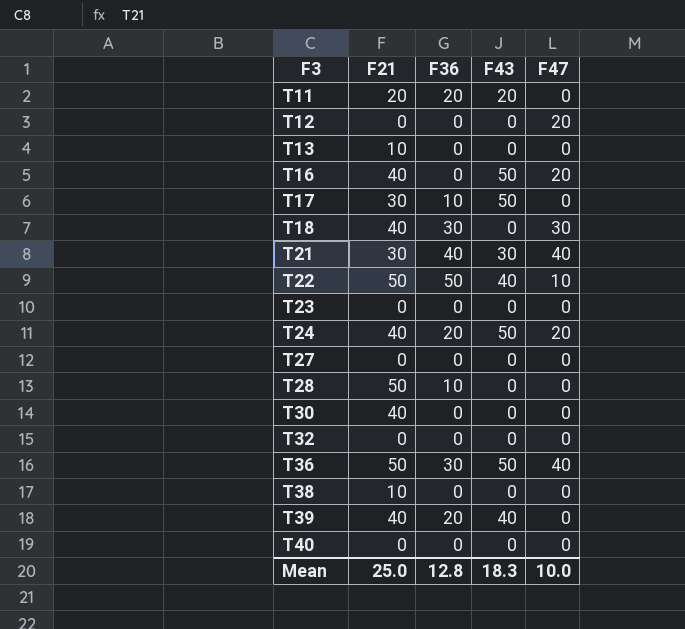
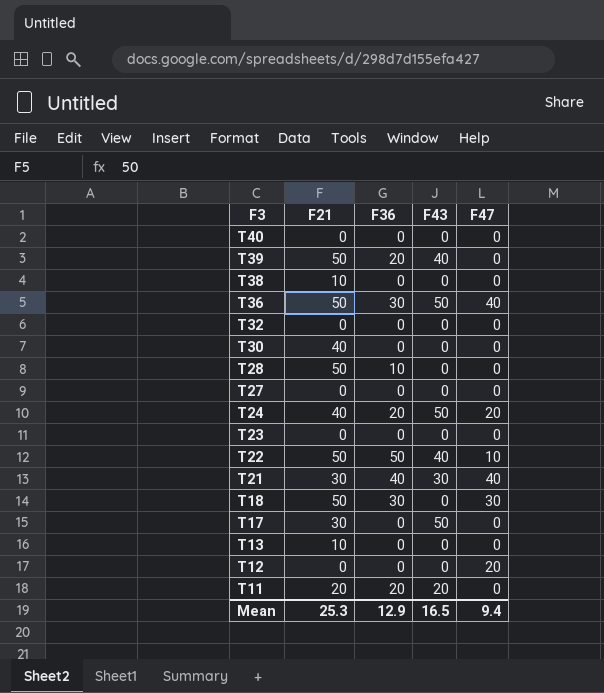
row order: F3 ascending -> F3 descending
row T16: 40 | 0 | 50 | 20 -> none
T39 | F21: 40 -> 50
T18 | F21: 40 -> 50
T17 | F36: 10 -> 0
Mean | F21: 25.0 -> 25.3
Mean | F36: 12.8 -> 12.9
Mean | F43: 18.3 -> 16.5
Mean | F47: 10.0 -> 9.4

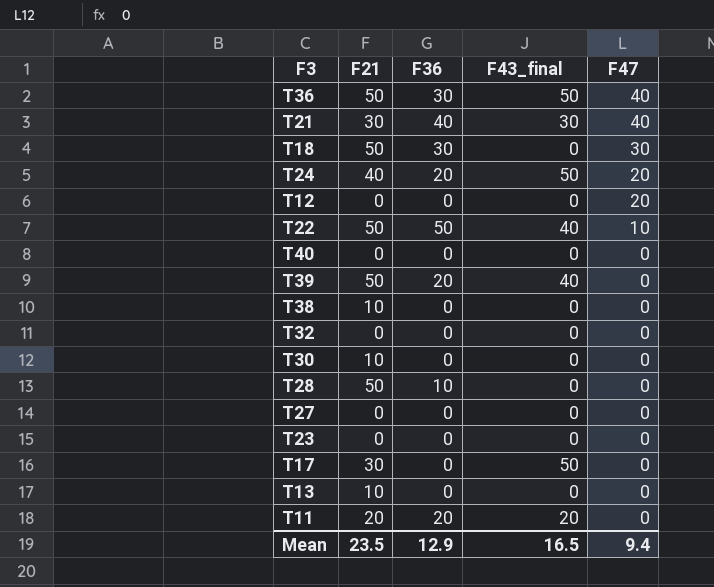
row order: F3 descending -> F47 descending
column name: F43 -> F43_final
T30 | F21: 40 -> 10
Mean | F21: 25.3 -> 23.5

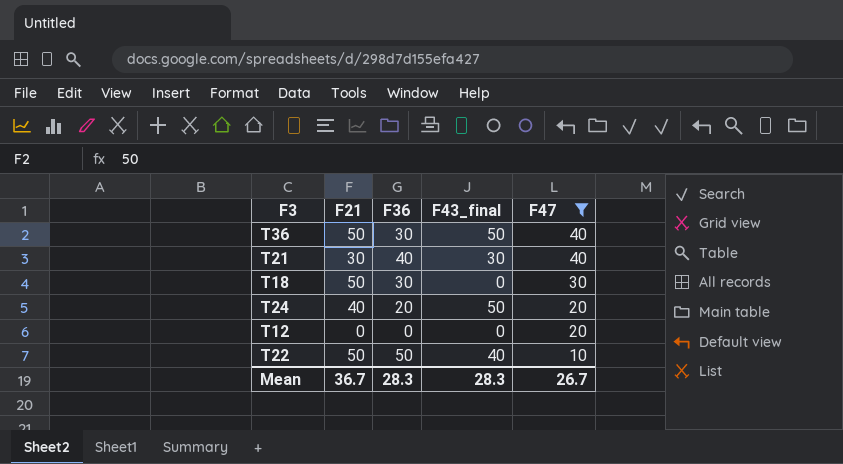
filter: none -> F47 != 0
Mean | F21: 23.5 -> 36.7
Mean | F36: 12.9 -> 28.3
Mean | F43_final: 16.5 -> 28.3
Mean | F47: 9.4 -> 26.7

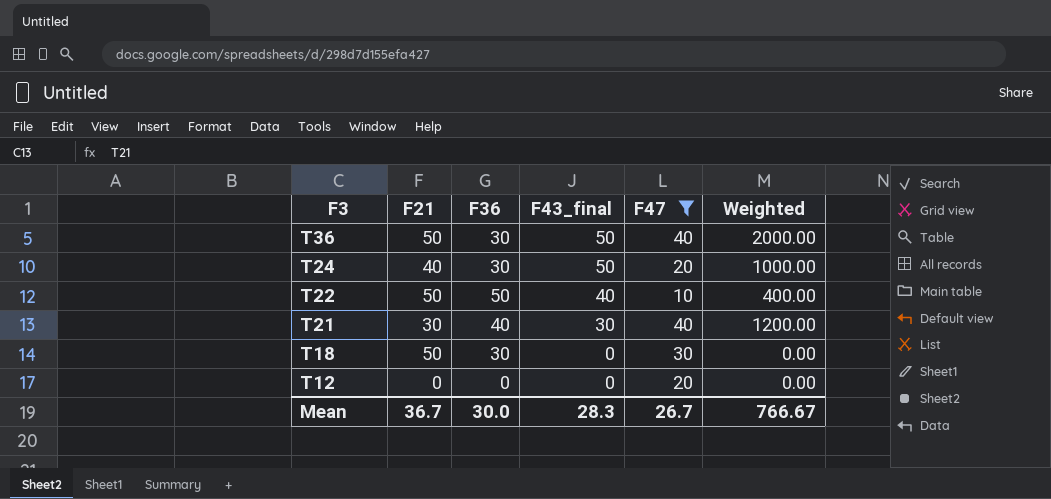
row order: F47 descending -> F3 descending
column Weighted | formula: none -> [F43_final] * [F47]
T24 | F36: 20 -> 30
Mean | F36: 28.3 -> 30.0

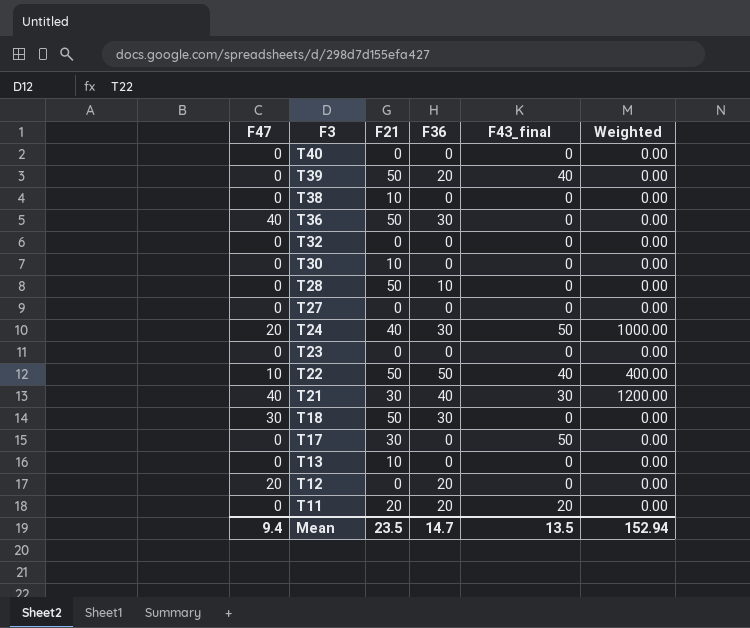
filter: F47 != 0 -> none
column F47 | position: 5 -> 1
T36 | F43_final: 50 -> 0
T36 | Weighted: 2000.00 -> 0.00
T12 | F36: 0 -> 20
Mean | F47: 26.7 -> 9.4
Mean | F21: 36.7 -> 23.5
Mean | F36: 30.0 -> 14.7
Mean | F43_final: 28.3 -> 13.5
Mean | Weighted: 766.67 -> 152.94

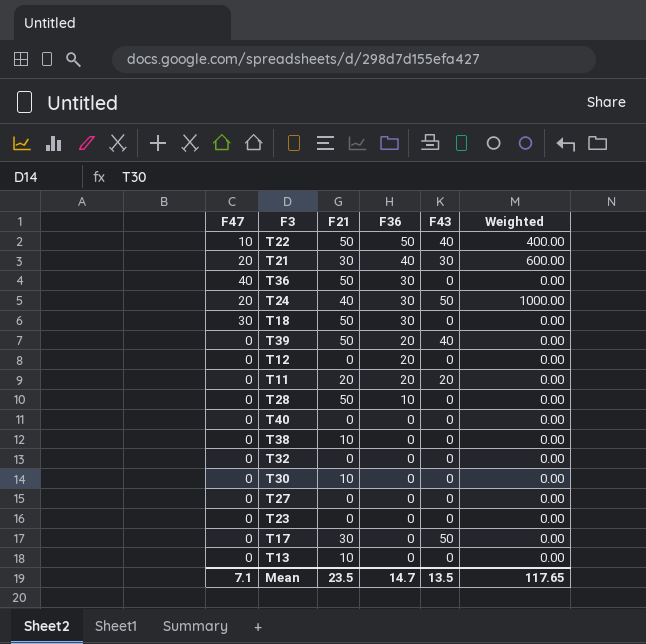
row order: F3 descending -> F36 descending
column name: F43_final -> F43
T21 | F47: 40 -> 20
T21 | Weighted: 1200.00 -> 600.00
T12 | F47: 20 -> 0
Mean | F47: 9.4 -> 7.1
Mean | Weighted: 152.94 -> 117.65

